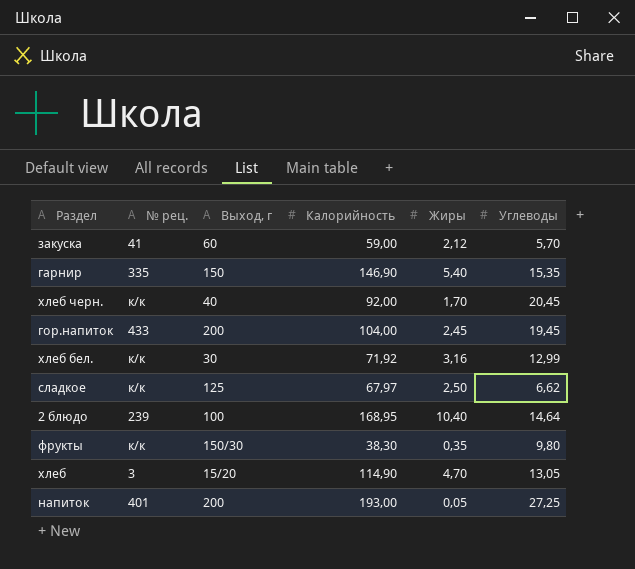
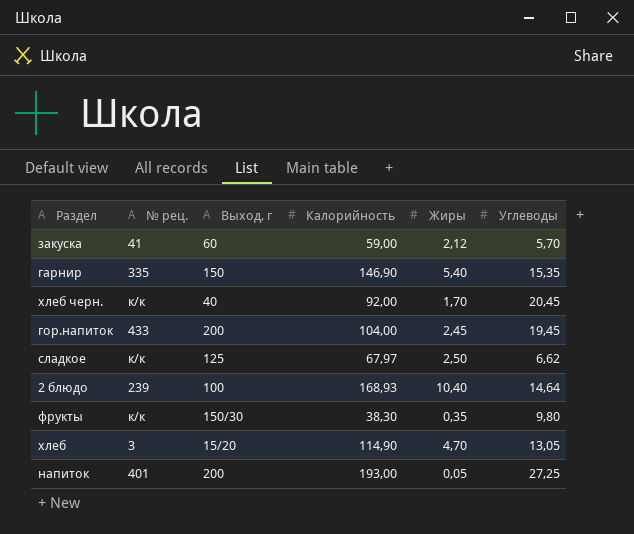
row хлеб бел.: к/к | 30 | 71,92 | 3,16 | 12,99 -> none
2 блюдо | Калорийность: 168,95 -> 168,93

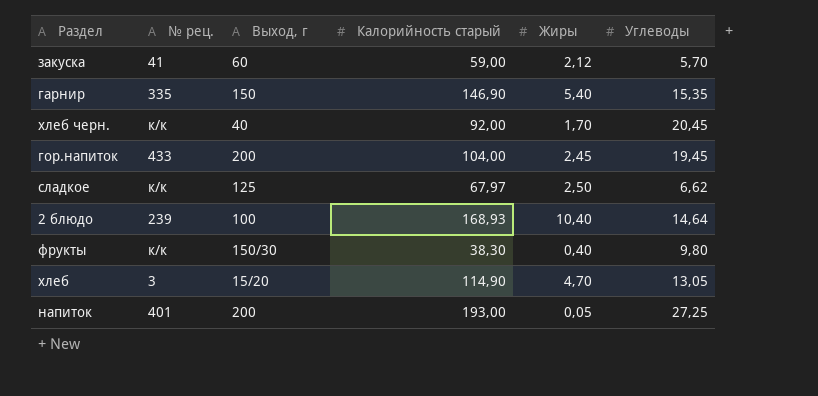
column name: Калорийность -> Калорийность старый
фрукты | Жиры: 0,35 -> 0,40

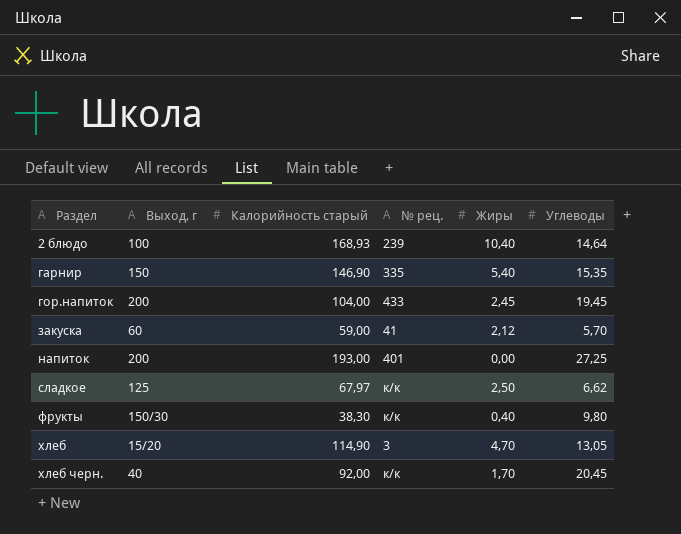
row order: none -> Раздел ascending
column № рец. | position: 2 -> 4
напиток | Жиры: 0,05 -> 0,00

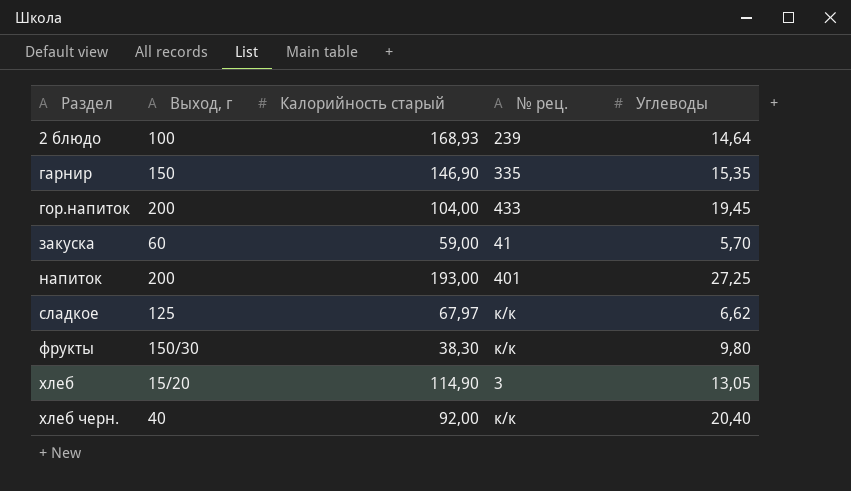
column Жиры | position: 5 -> none
хлеб черн. | Углеводы: 20,45 -> 20,40

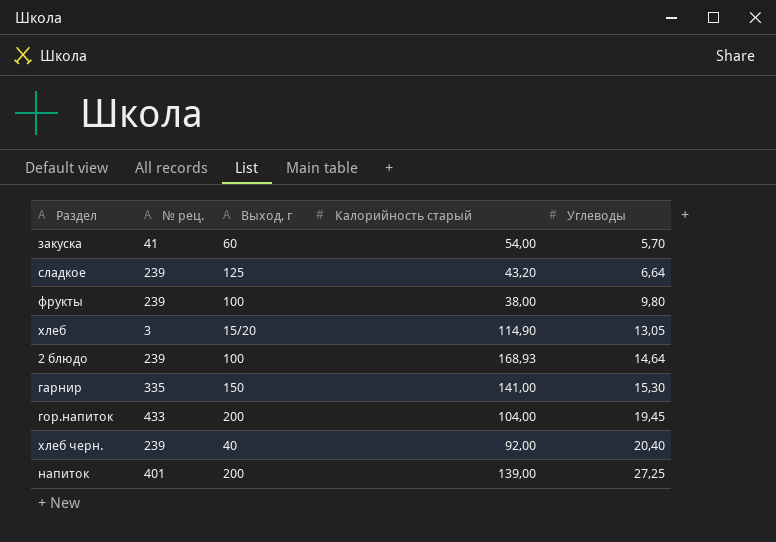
row order: Раздел ascending -> Углеводы ascending
column № рец. | position: 4 -> 2
закуска | Калорийность старый: 59,00 -> 54,00
сладкое | № рец.: к/к -> 239
сладкое | Калорийность старый: 67,97 -> 43,20
сладкое | Углеводы: 6,62 -> 6,64
фрукты | № рец.: к/к -> 239
фрукты | Выход, г: 150/30 -> 100
фрукты | Калорийность старый: 38,30 -> 38,00
гарнир | Калорийность старый: 146,90 -> 141,00
гарнир | Углеводы: 15,35 -> 15,30
хлеб черн. | № рец.: к/к -> 239
напиток | Калорийность старый: 193,00 -> 139,00

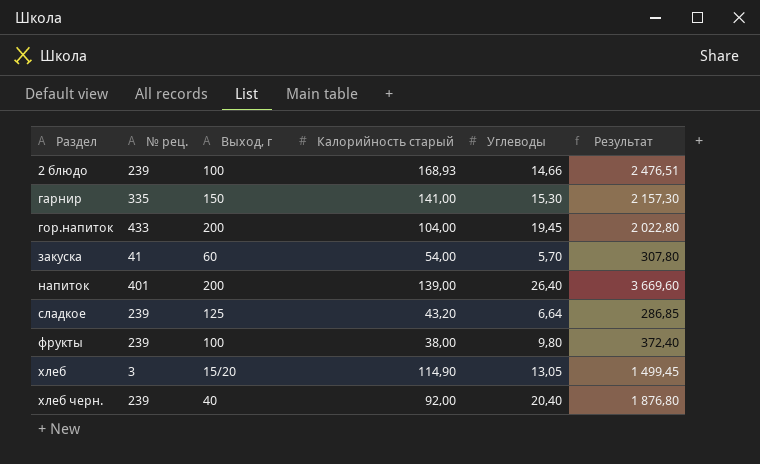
row order: Углеводы ascending -> Раздел ascending
column Результат | formula: none -> [Калорийность старый] * [Углеводы]
2 блюдо | Углеводы: 14,64 -> 14,66
напиток | Углеводы: 27,25 -> 26,40

